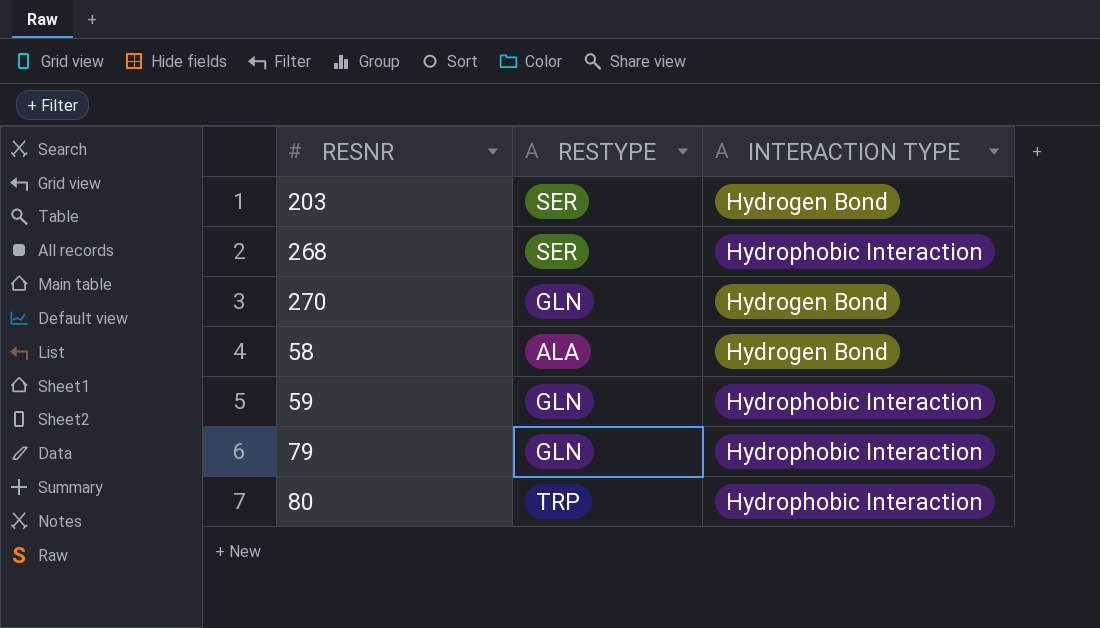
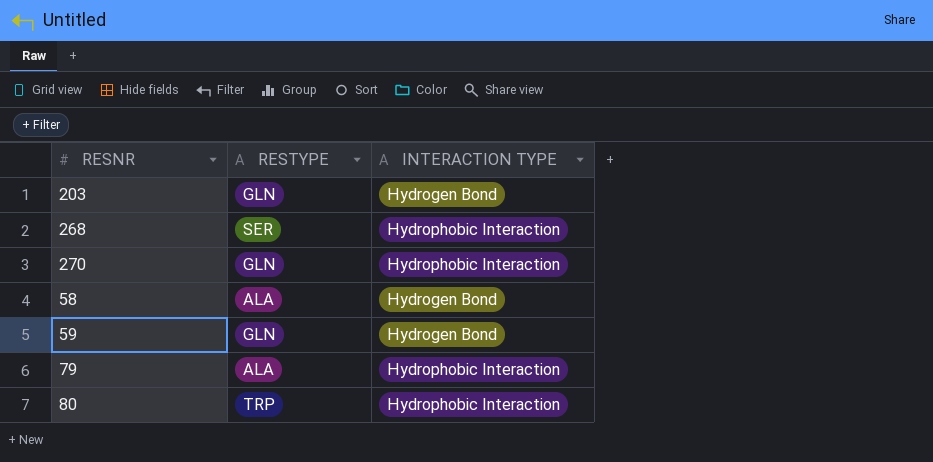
203 | RESTYPE: SER -> GLN
270 | INTERACTION TYPE: Hydrogen Bond -> Hydrophobic Interaction
59 | INTERACTION TYPE: Hydrophobic Interaction -> Hydrogen Bond
79 | RESTYPE: GLN -> ALA

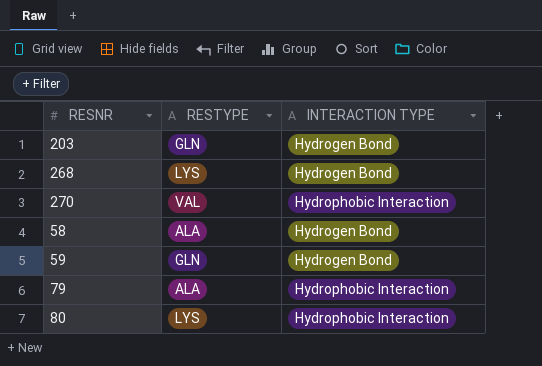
268 | RESTYPE: SER -> LYS
268 | INTERACTION TYPE: Hydrophobic Interaction -> Hydrogen Bond
270 | RESTYPE: GLN -> VAL
80 | RESTYPE: TRP -> LYS

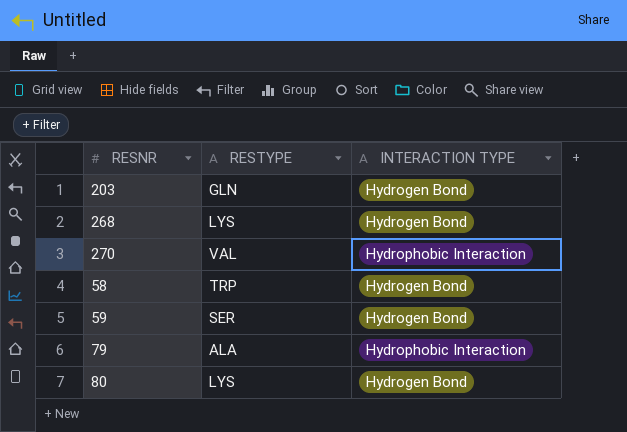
58 | RESTYPE: ALA -> TRP
59 | RESTYPE: GLN -> SER
80 | INTERACTION TYPE: Hydrophobic Interaction -> Hydrogen Bond

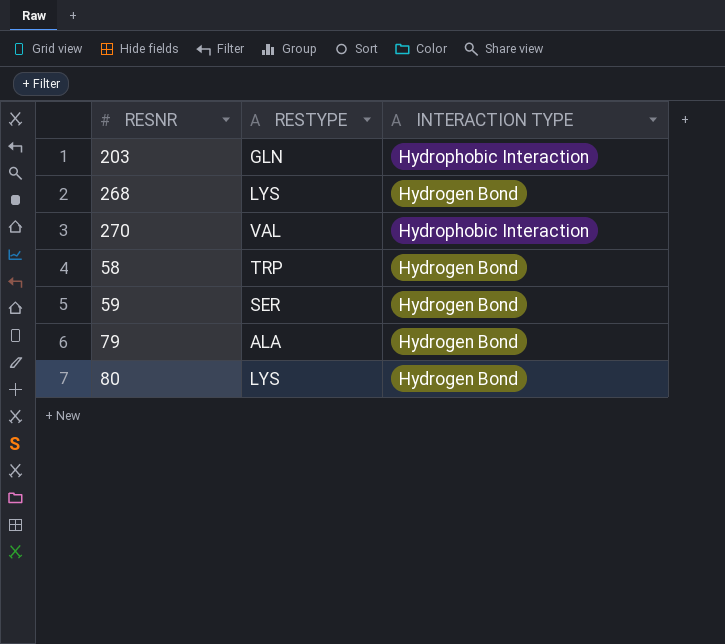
203 | INTERACTION TYPE: Hydrogen Bond -> Hydrophobic Interaction
79 | INTERACTION TYPE: Hydrophobic Interaction -> Hydrogen Bond

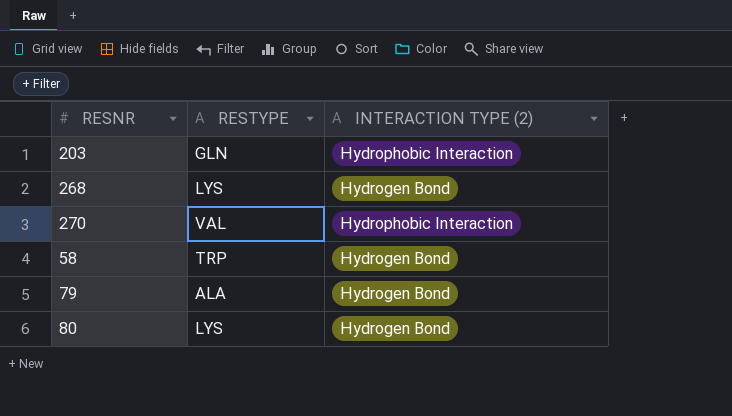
column name: INTERACTION TYPE -> INTERACTION TYPE (2)
row 59: SER | Hydrogen Bond -> none

